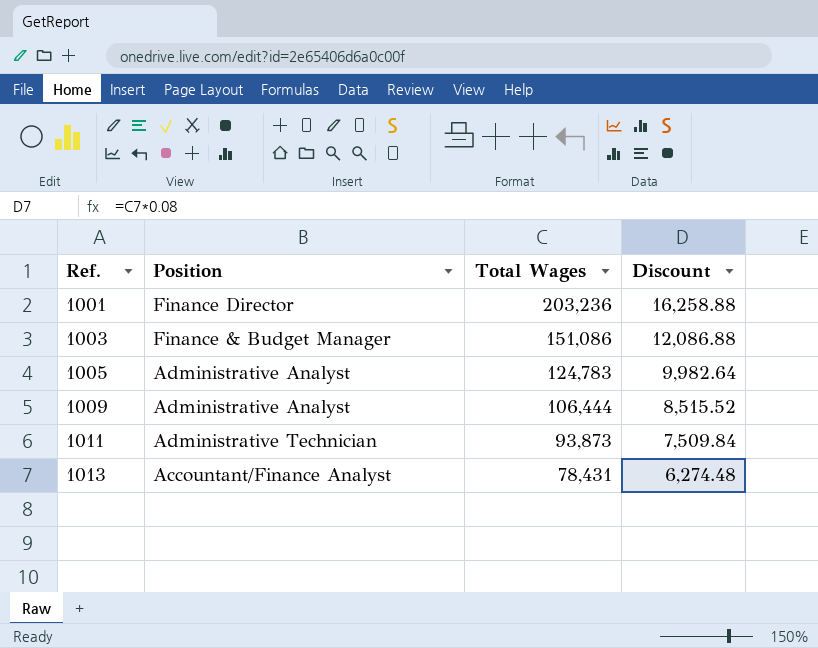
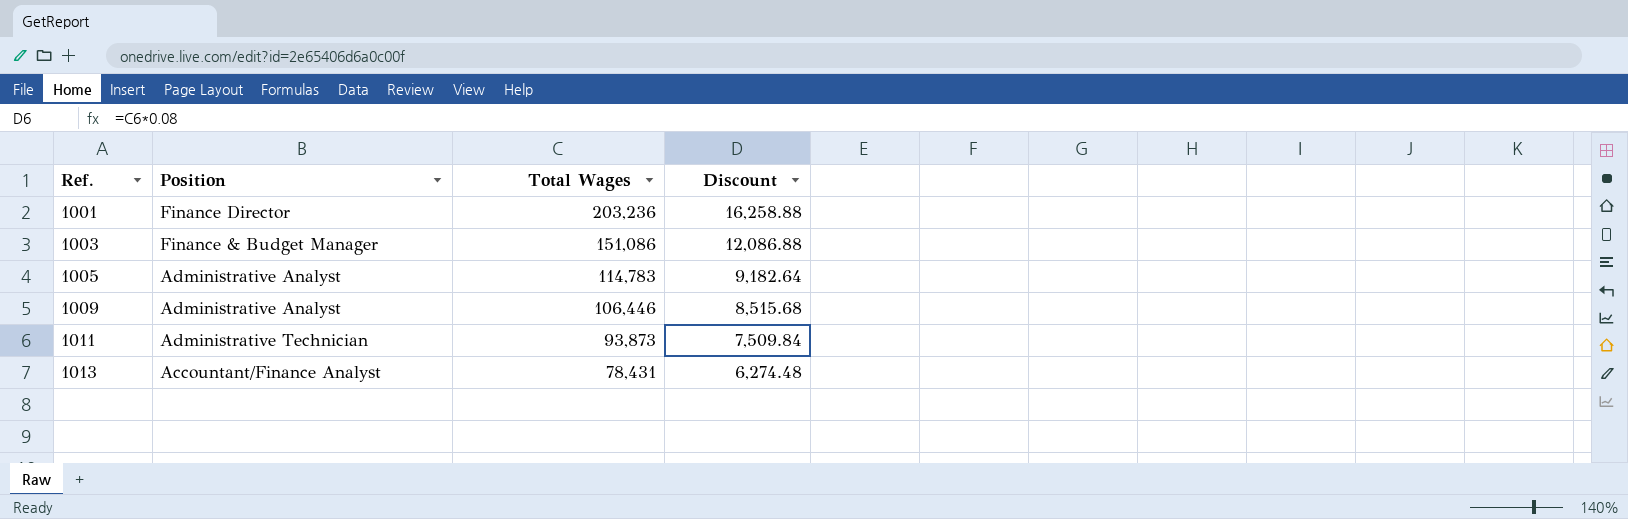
1005 | Total Wages: 124,783 -> 114,783
1005 | Discount: 9,982.64 -> 9,182.64
1009 | Total Wages: 106,444 -> 106,446
1009 | Discount: 8,515.52 -> 8,515.68

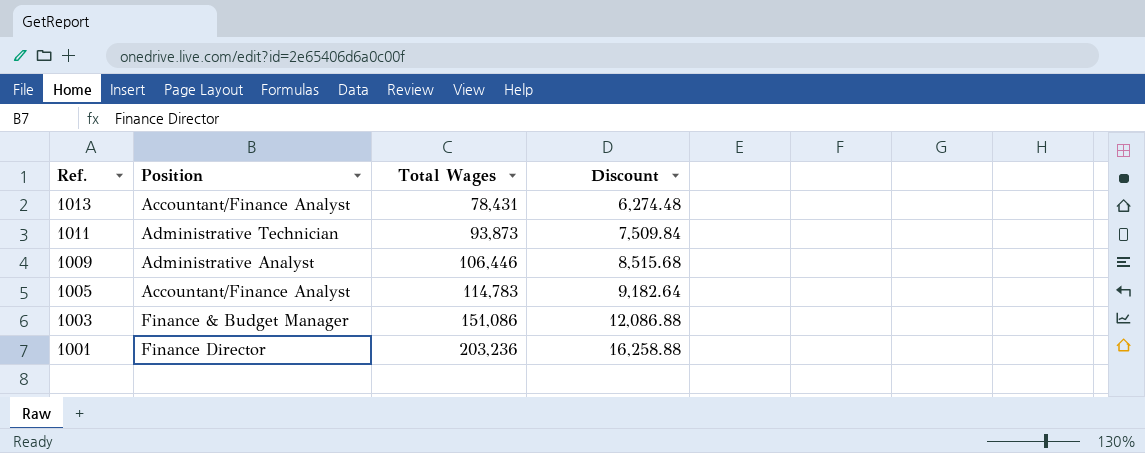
row order: Ref. ascending -> Ref. descending
1005 | Position: Administrative Analyst -> Accountant/Finance Analyst

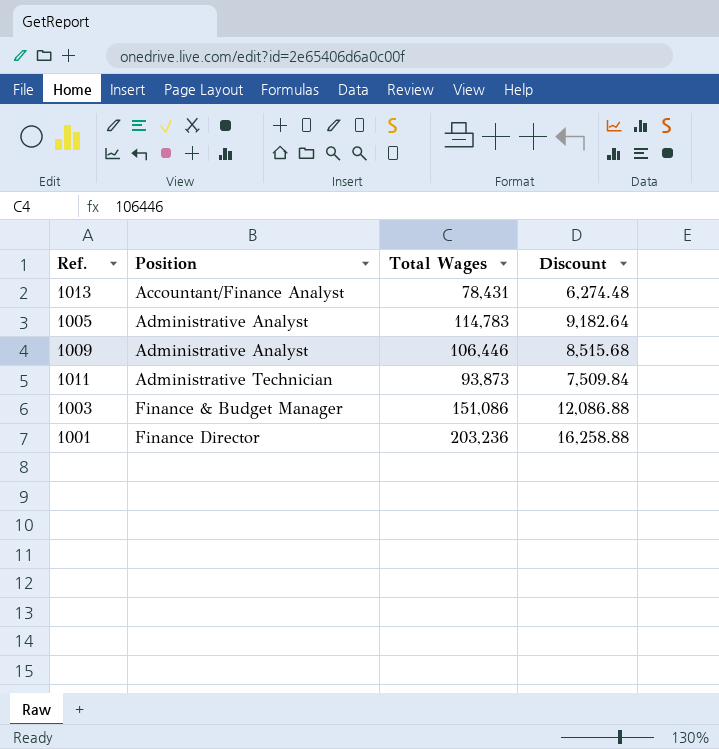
row order: Ref. descending -> Position ascending
1005 | Position: Accountant/Finance Analyst -> Administrative Analyst

